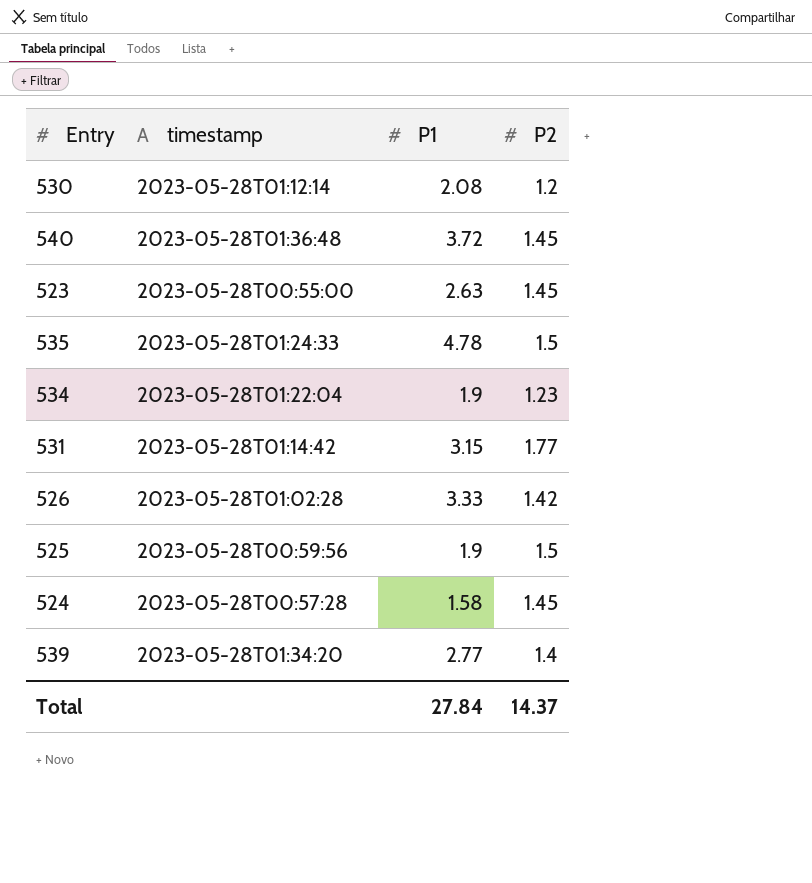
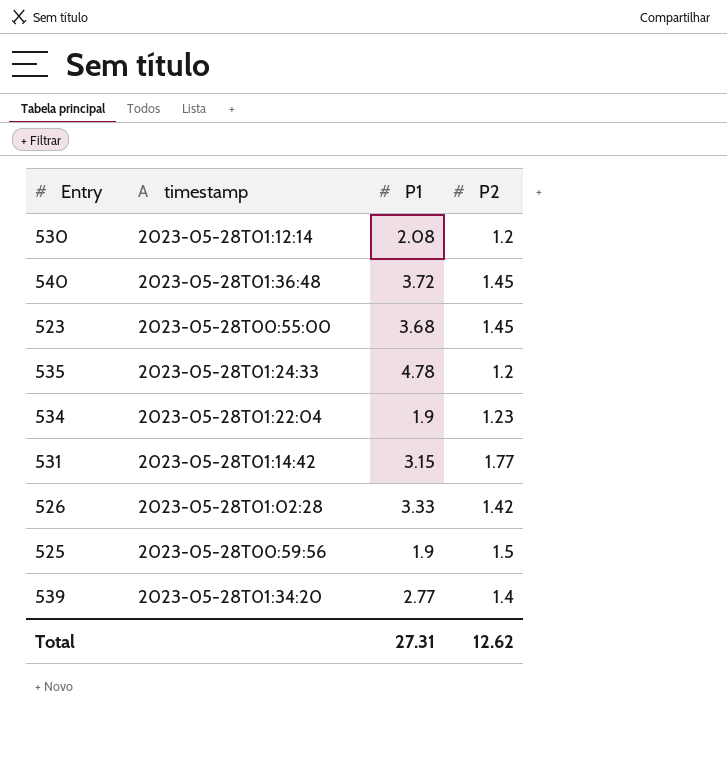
row 524: 2023-05-28T00:57:28 | 1.58 | 1.45 -> none
523 | P1: 2.63 -> 3.68
535 | P2: 1.5 -> 1.2
Total | P1: 27.84 -> 27.31
Total | P2: 14.37 -> 12.62

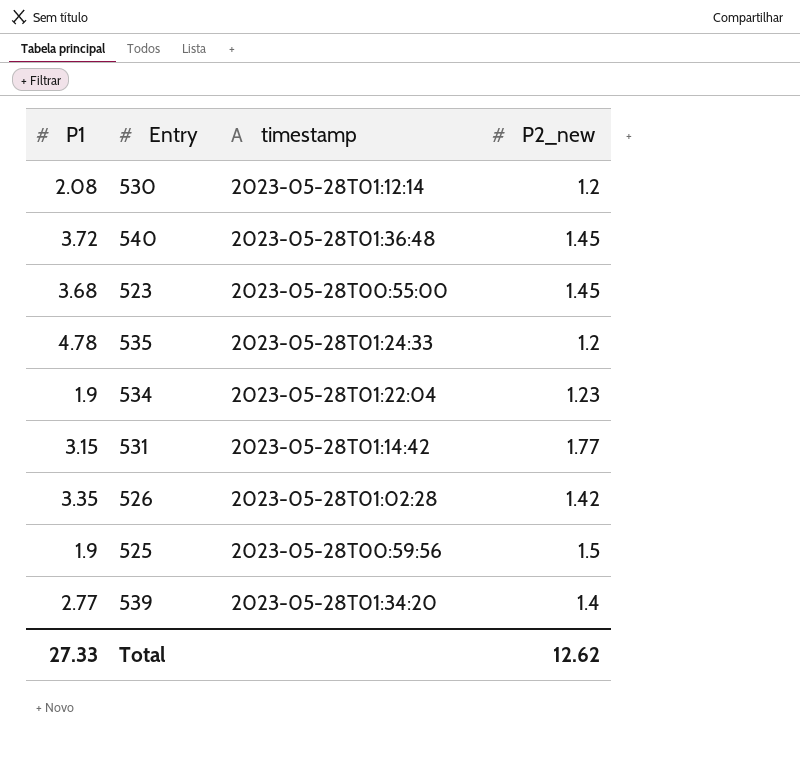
column P1 | position: 3 -> 1
column name: P2 -> P2_new
526 | P1: 3.33 -> 3.35
Total | P1: 27.31 -> 27.33

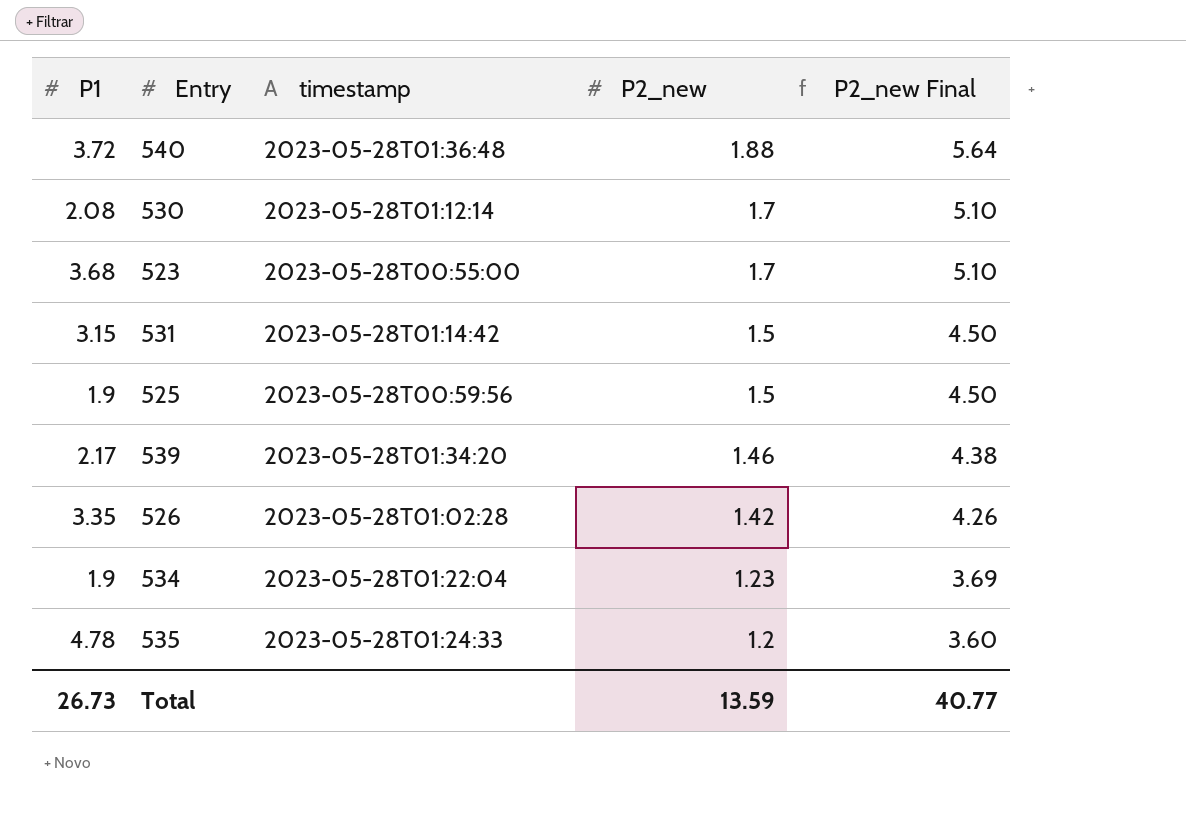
row order: none -> P2_new descending
column P2_new Final | formula: none -> [P2_new] * 3
540 | P2_new: 1.45 -> 1.88
530 | P2_new: 1.2 -> 1.7
523 | P2_new: 1.45 -> 1.7
531 | P2_new: 1.77 -> 1.5
539 | P1: 2.77 -> 2.17
539 | P2_new: 1.4 -> 1.46
Total | P1: 27.33 -> 26.73
Total | P2_new: 12.62 -> 13.59

